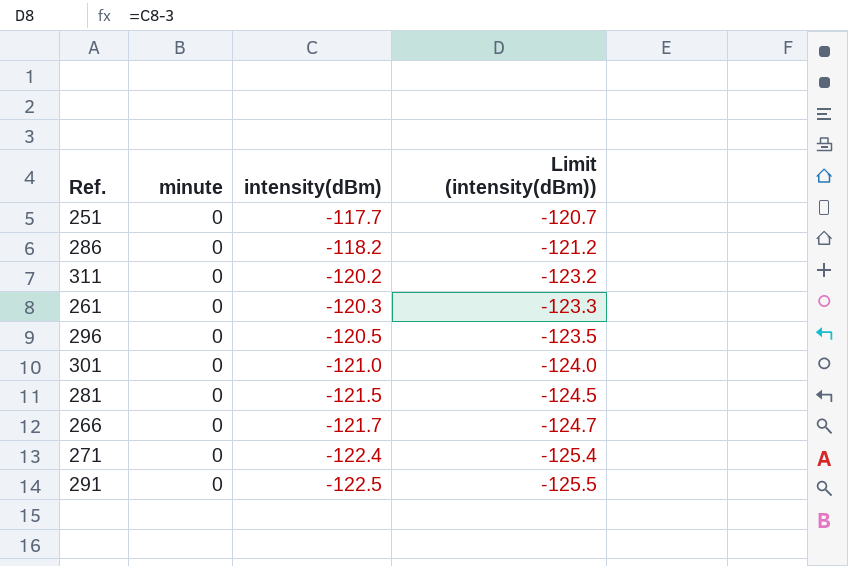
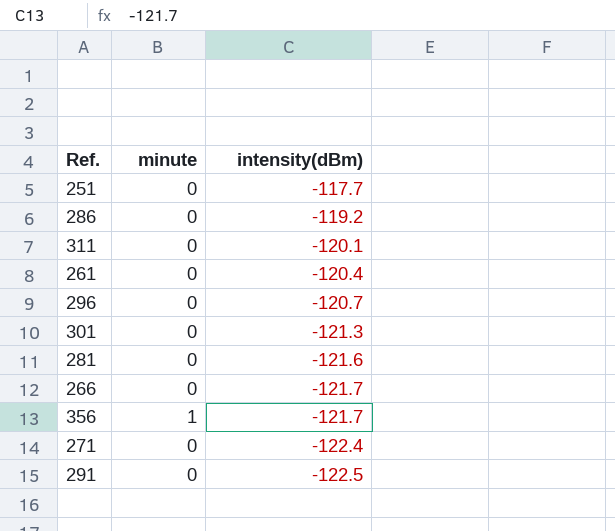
column Limit (intensity(dBm)) | formula: [intensity(dBm)] - 3 -> none
286 | intensity(dBm): -118.2 -> -119.2
311 | intensity(dBm): -120.2 -> -120.1
261 | intensity(dBm): -120.3 -> -120.4
296 | intensity(dBm): -120.5 -> -120.7
301 | intensity(dBm): -121.0 -> -121.3
281 | intensity(dBm): -121.5 -> -121.6
row 356: none -> 1 | -121.7

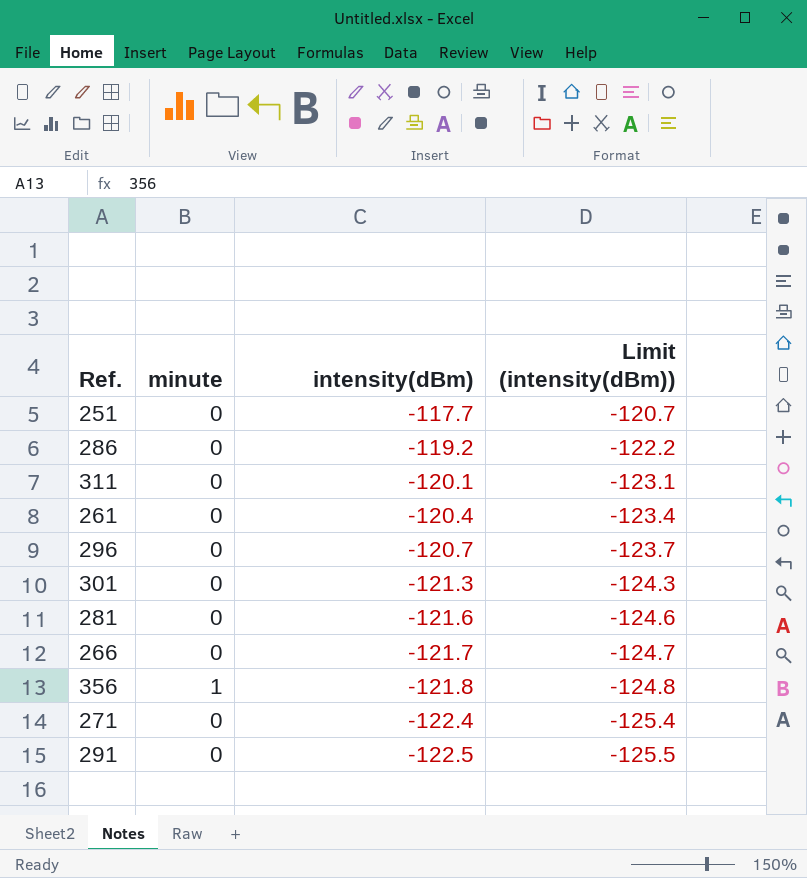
column Limit (intensity(dBm)) | formula: none -> [intensity(dBm)] - 3
356 | intensity(dBm): -121.7 -> -121.8

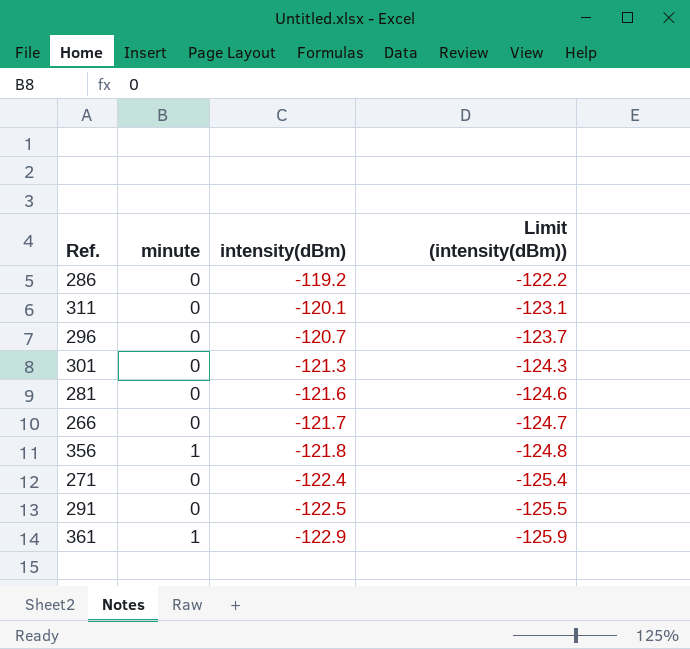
row 251: 0 | -117.7 | -120.7 -> none
row 261: 0 | -120.4 | -123.4 -> none
row 361: none -> 1 | -122.9 | -125.9

